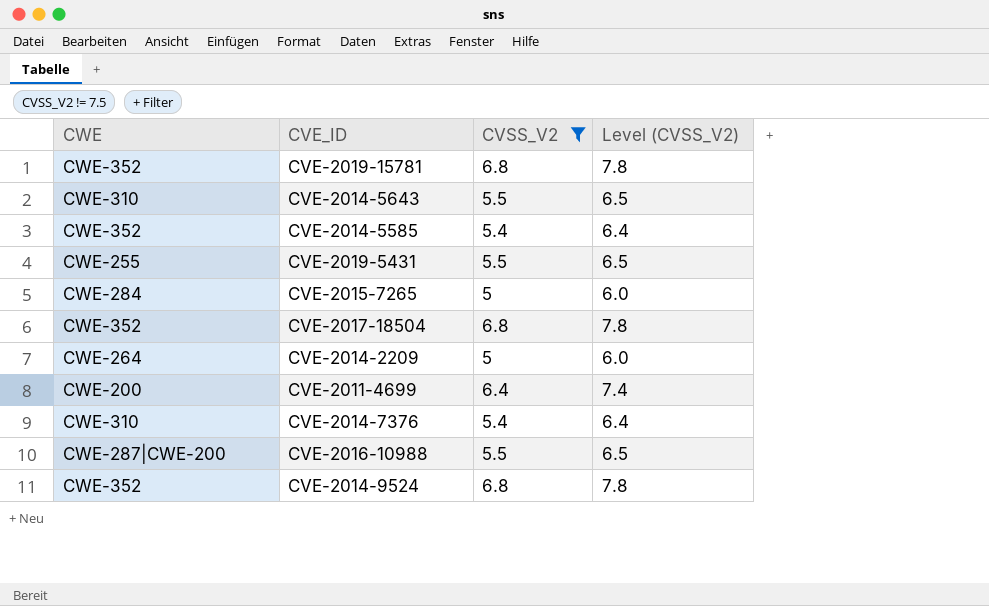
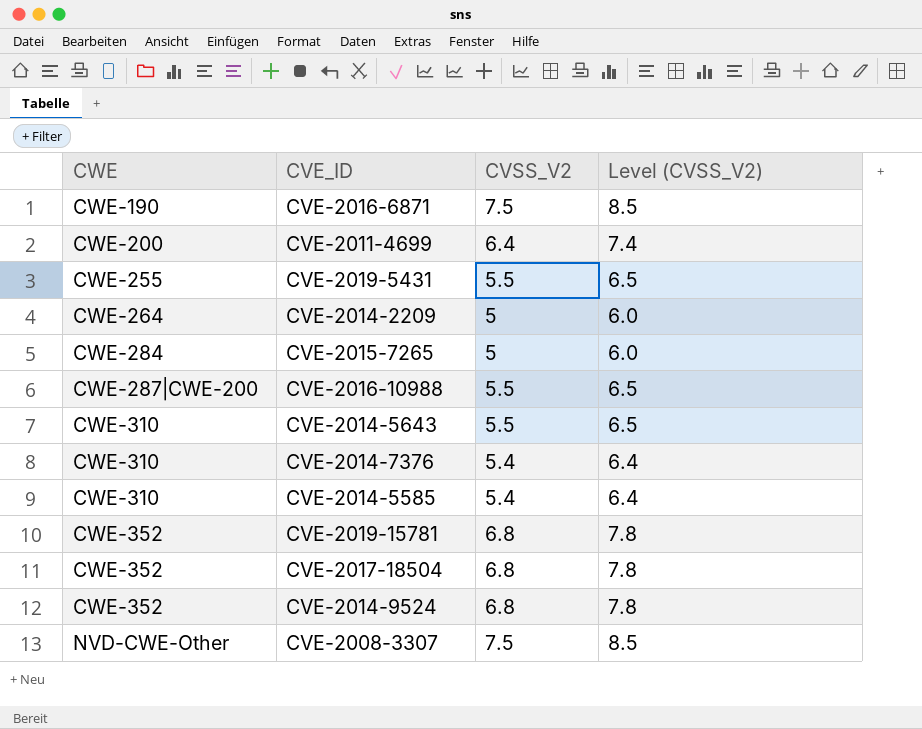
filter: CVSS_V2 != 7.5 -> none
row order: none -> CWE ascending
CVE-2014-5585 | CWE: CWE-352 -> CWE-310

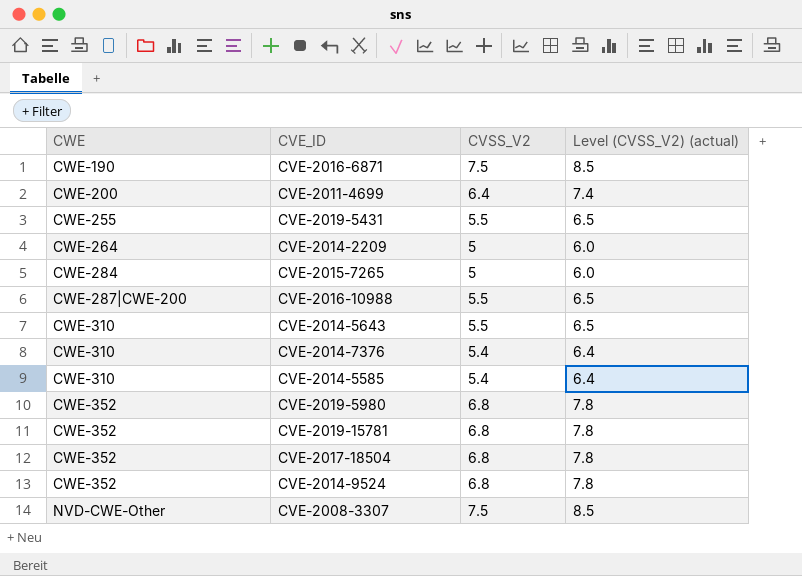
column name: Level (CVSS_V2) -> Level (CVSS_V2) (actual)
row CVE-2019-5980: none -> CWE-352 | 6.8 | 7.8

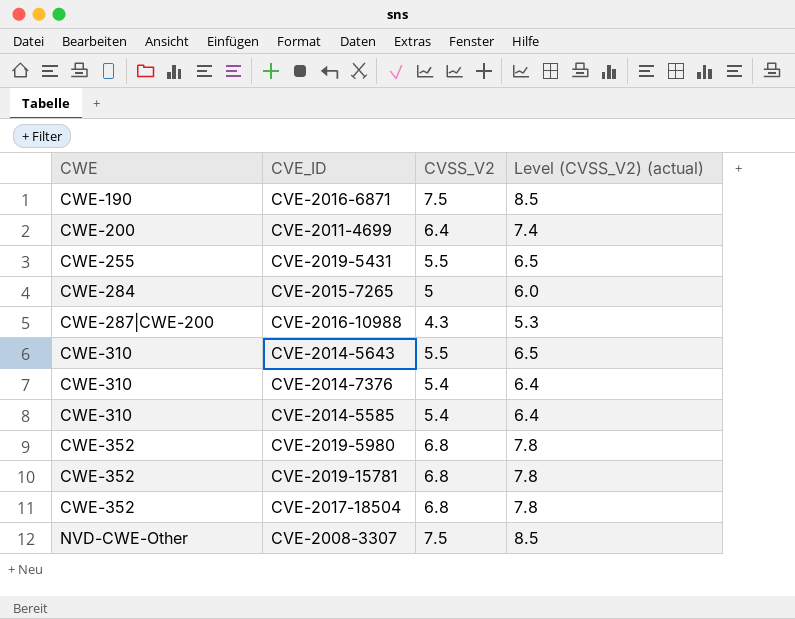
row CVE-2014-2209: CWE-264 | 5 | 6.0 -> none
row CVE-2014-9524: CWE-352 | 6.8 | 7.8 -> none
CVE-2016-10988 | CVSS_V2: 5.5 -> 4.3
CVE-2016-10988 | Level (CVSS_V2) (actual): 6.5 -> 5.3

